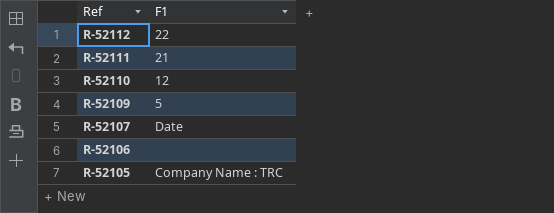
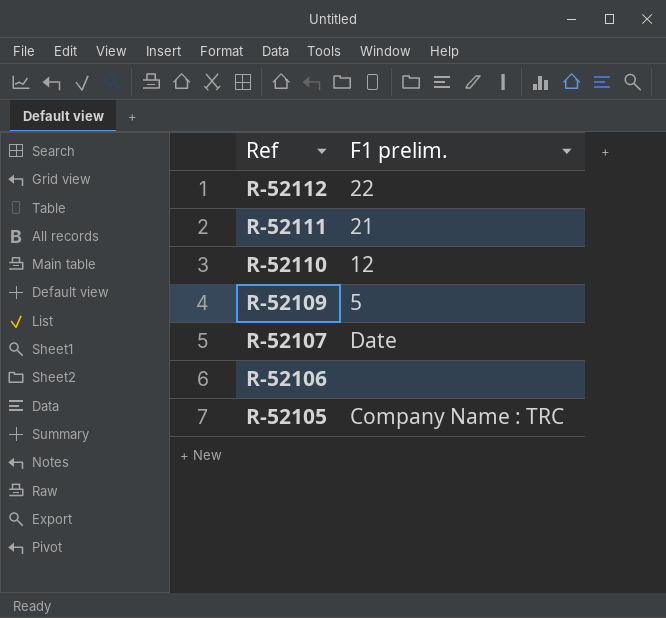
column name: F1 -> F1 prelim.

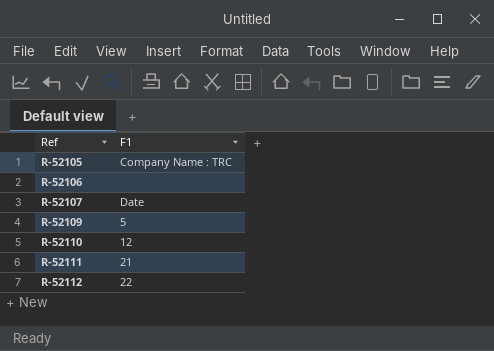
row order: Ref descending -> Ref ascending
column name: F1 prelim. -> F1

